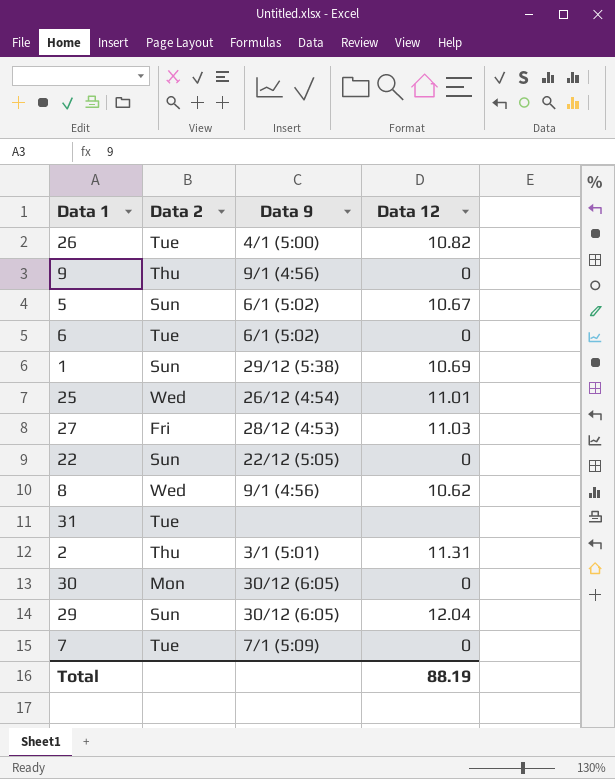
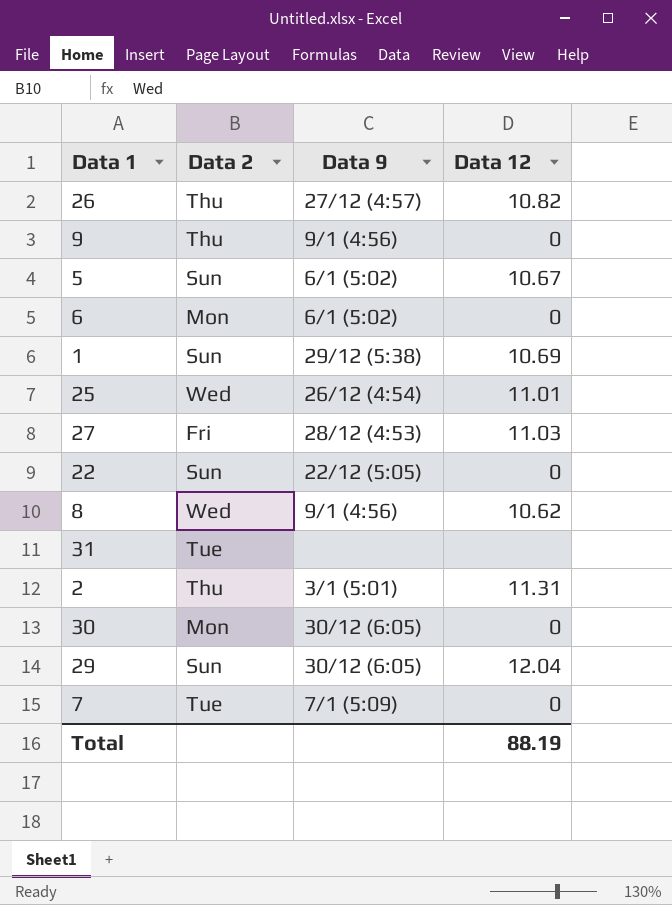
26 | Data 2: Tue -> Thu
26 | Data 9: 4/1 (5:00) -> 27/12 (4:57)
6 | Data 2: Tue -> Mon

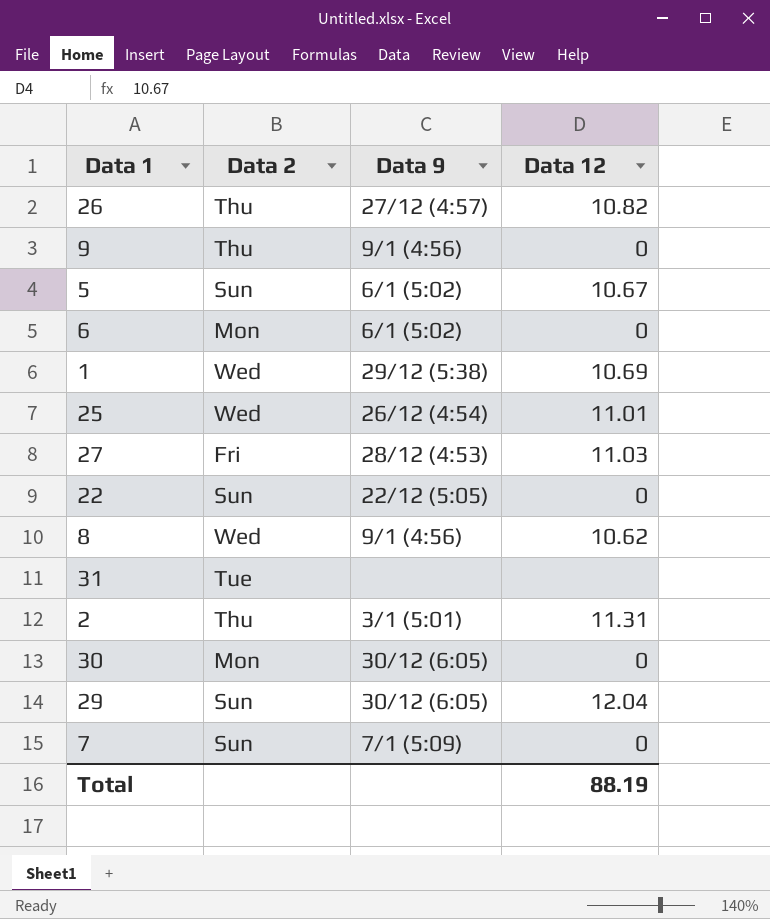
1 | Data 2: Sun -> Wed
7 | Data 2: Tue -> Sun

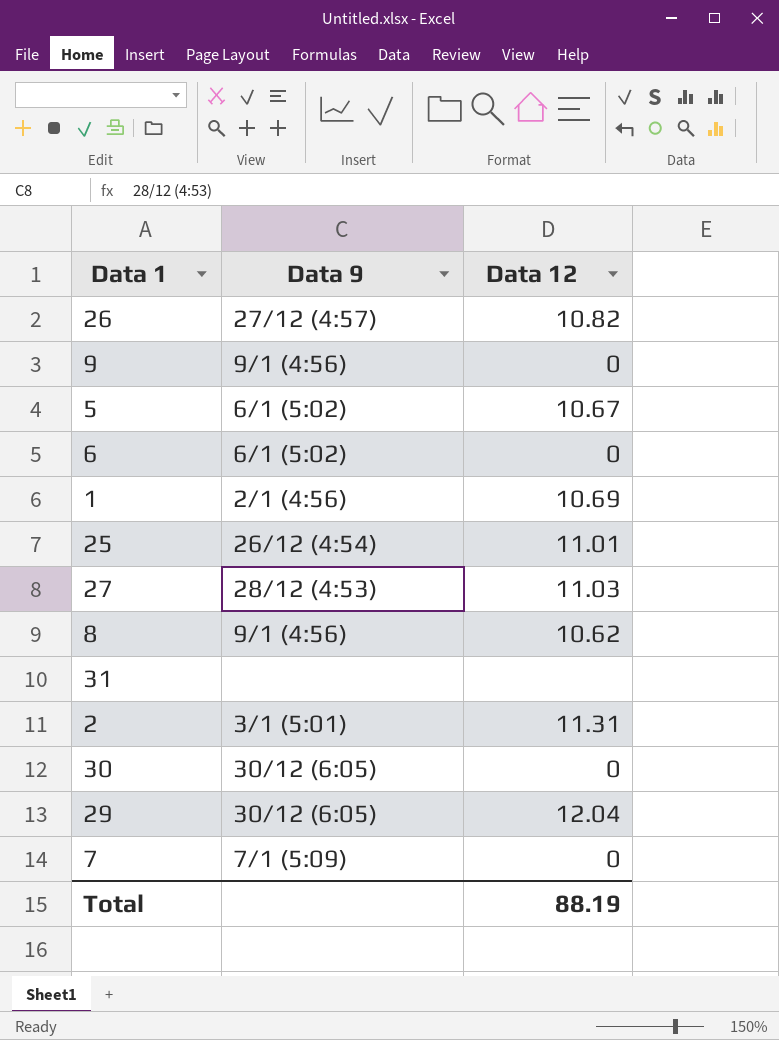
column Data 2 | position: 2 -> none
row 22: Sun | 22/12 (5:05) | 0 -> none
1 | Data 9: 29/12 (5:38) -> 2/1 (4:56)

